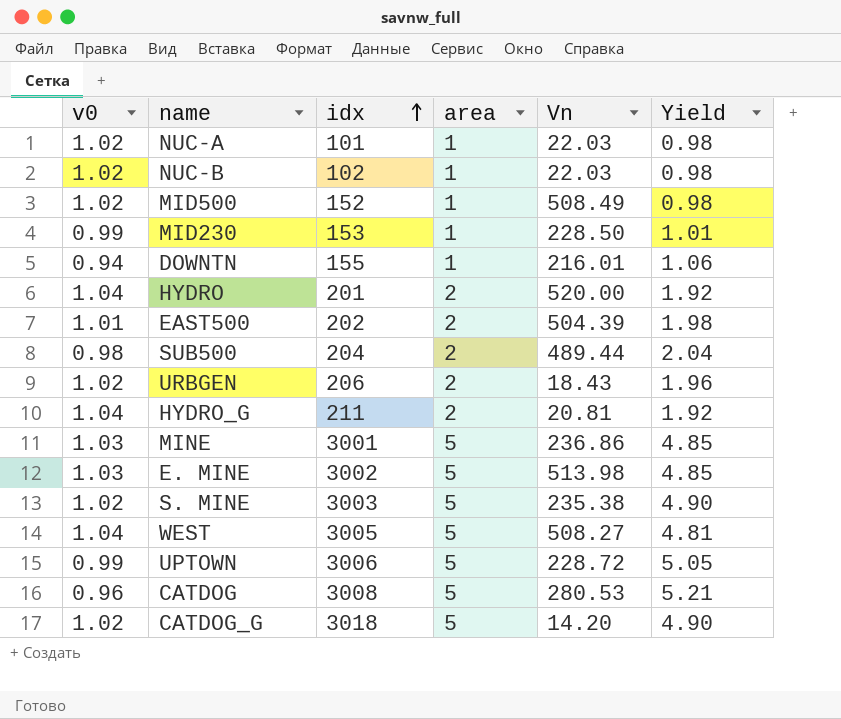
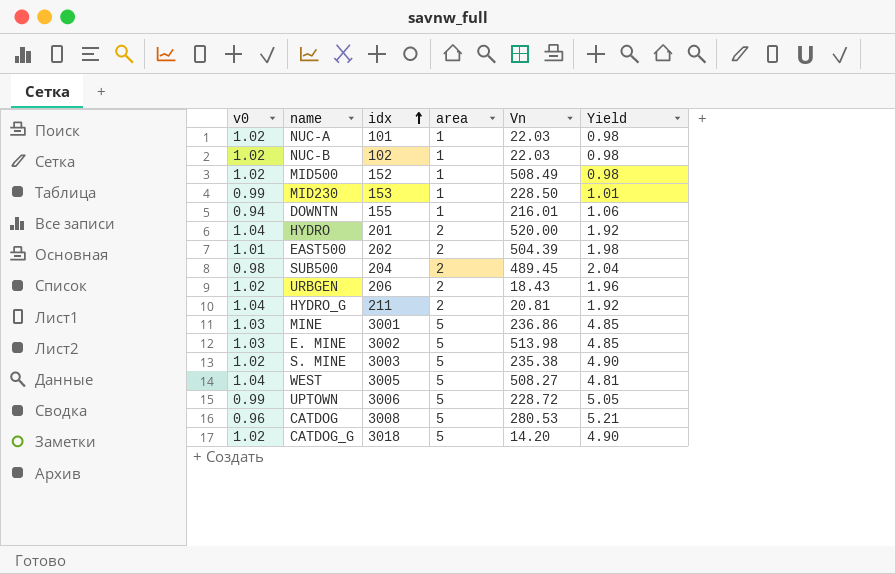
SUB500 | Vn: 489.44 -> 489.45

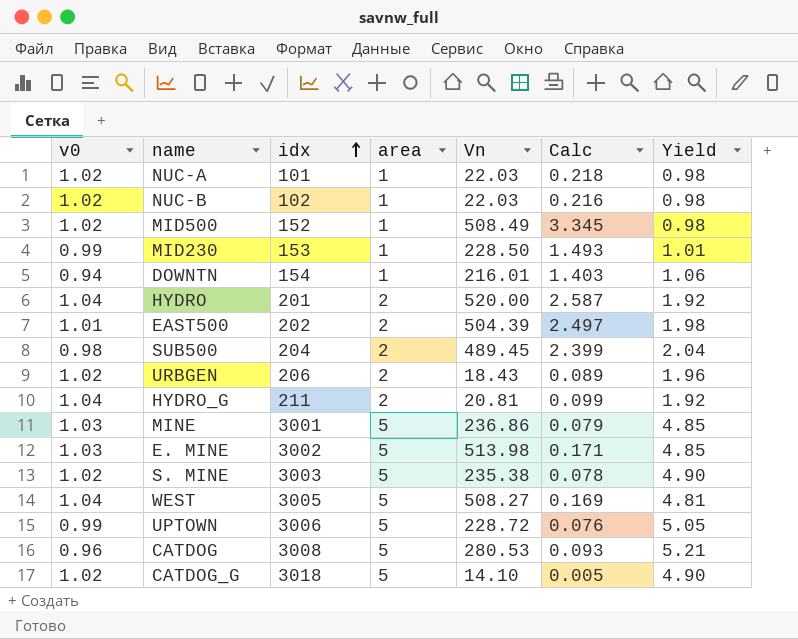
column Calc | formula: none -> [Vn] / [idx]
DOWNTN | idx: 155 -> 154
CATDOG_G | Vn: 14.20 -> 14.10

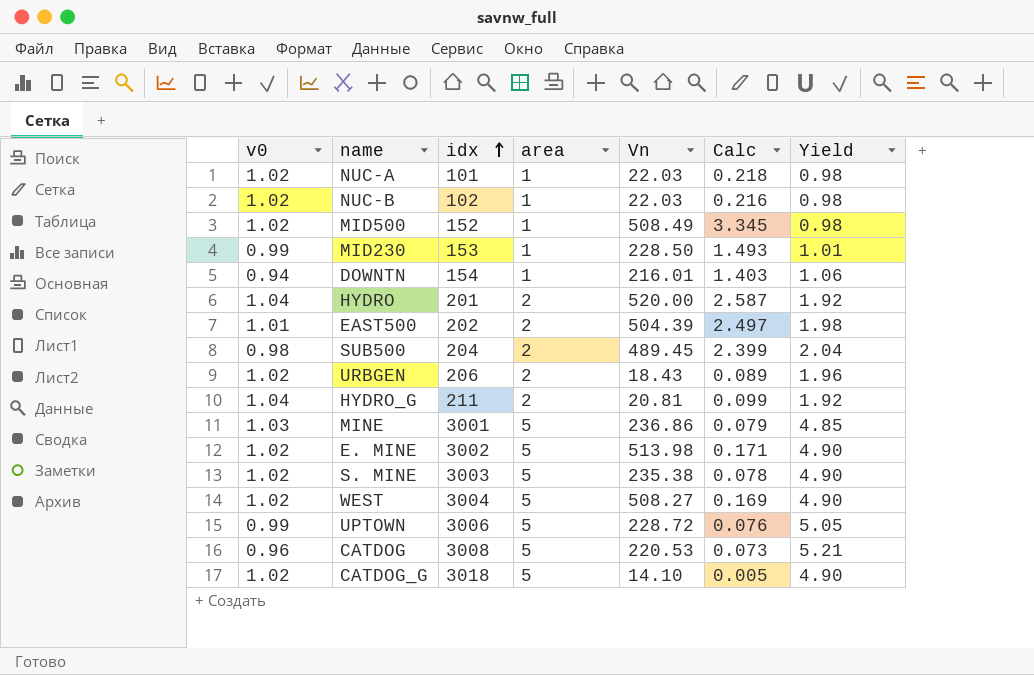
E. MINE | v0: 1.03 -> 1.02
E. MINE | Yield: 4.85 -> 4.90
WEST | v0: 1.04 -> 1.02
WEST | idx: 3005 -> 3004
WEST | Yield: 4.81 -> 4.90
CATDOG | Vn: 280.53 -> 220.53
CATDOG | Calc: 0.093 -> 0.073

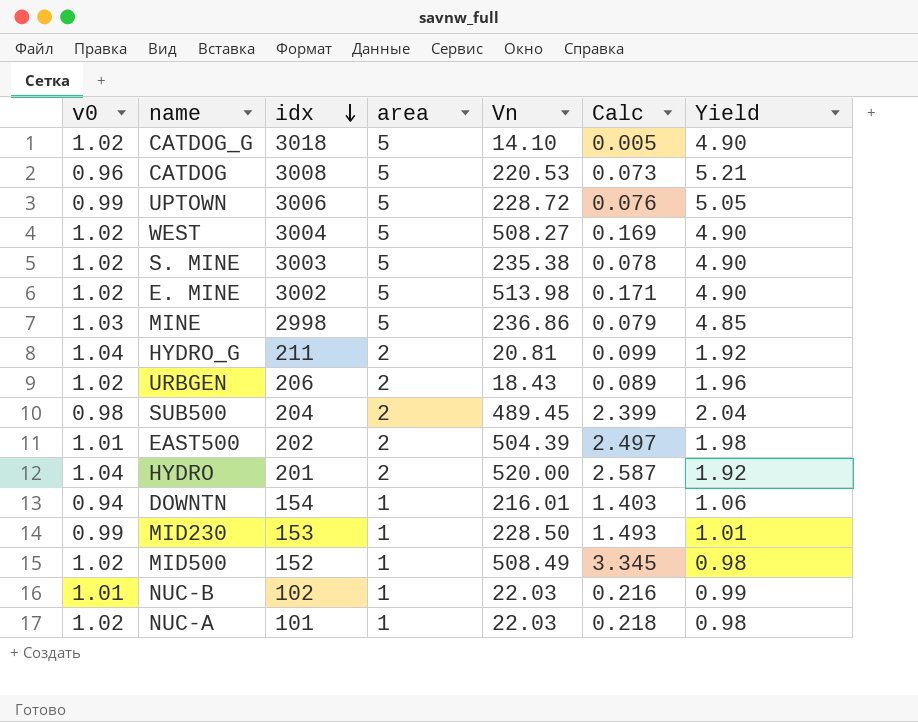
row order: idx ascending -> idx descending
MINE | idx: 3001 -> 2998
NUC-B | v0: 1.02 -> 1.01
NUC-B | Yield: 0.98 -> 0.99

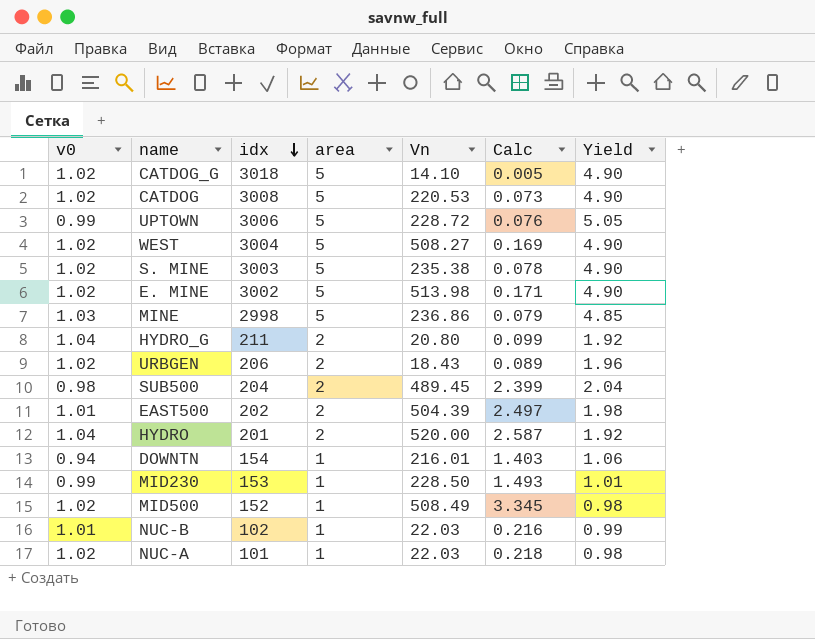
CATDOG | v0: 0.96 -> 1.02
CATDOG | Yield: 5.21 -> 4.90
HYDRO_G | Vn: 20.81 -> 20.80

